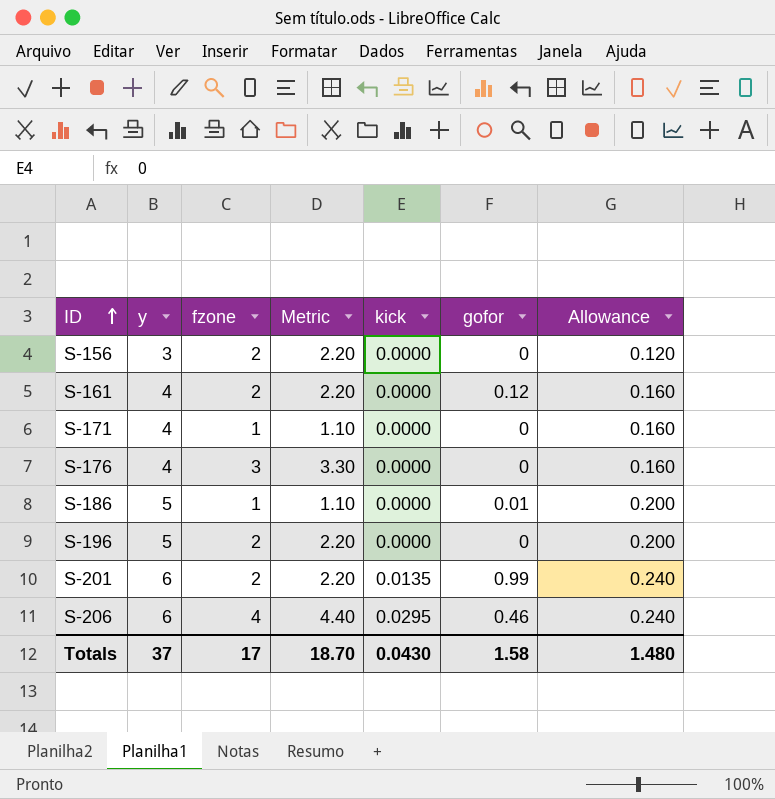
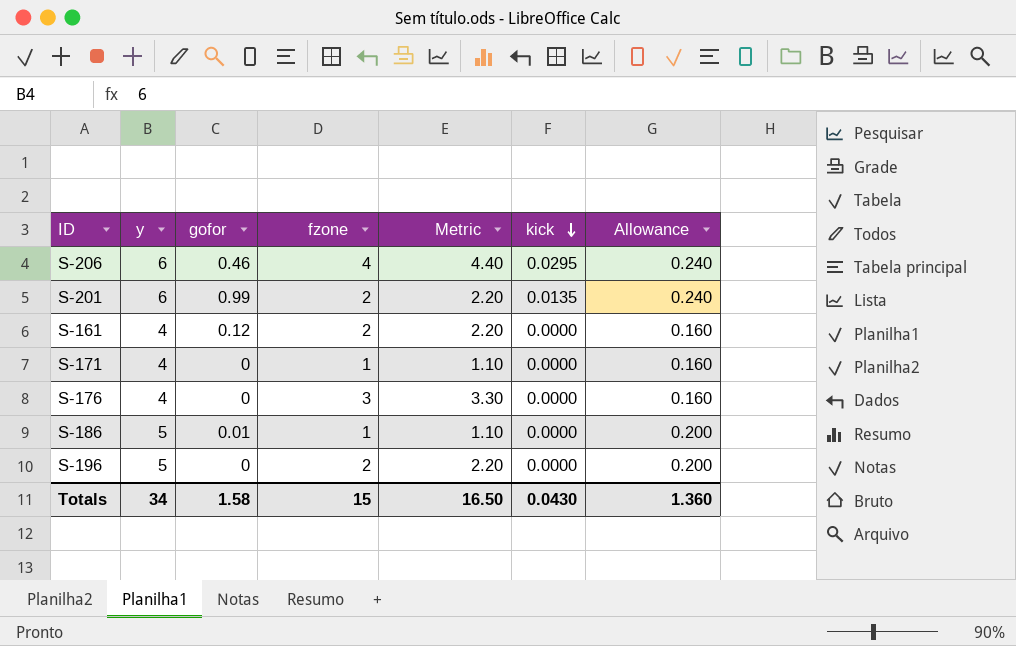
row order: ID ascending -> kick descending
column gofor | position: 6 -> 3
row S-156: 3 | 2 | 2.20 | 0.0000 | 0 | 0.120 -> none
Totals | y: 37 -> 34
Totals | fzone: 17 -> 15
Totals | Metric: 18.70 -> 16.50
Totals | Allowance: 1.480 -> 1.360

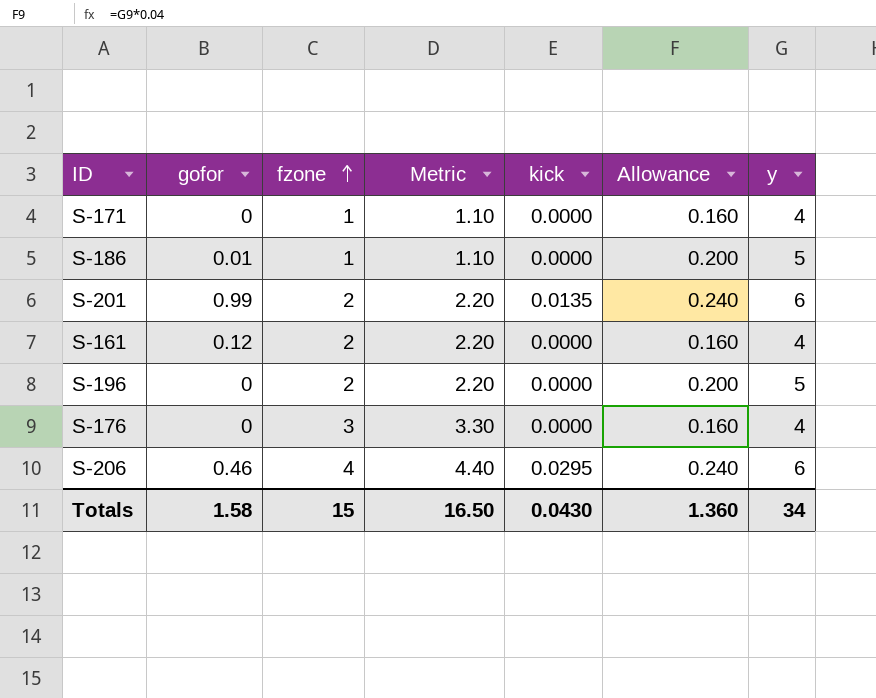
row order: kick descending -> fzone ascending
column y | position: 2 -> 7

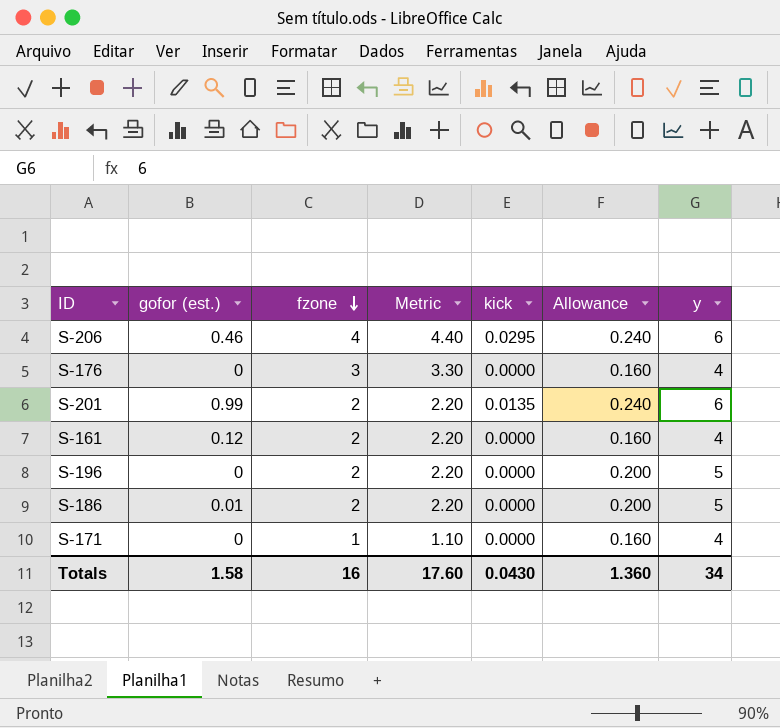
row order: fzone ascending -> fzone descending
column name: gofor -> gofor (est.)
S-186 | fzone: 1 -> 2
S-186 | Metric: 1.10 -> 2.20
Totals | fzone: 15 -> 16
Totals | Metric: 16.50 -> 17.60

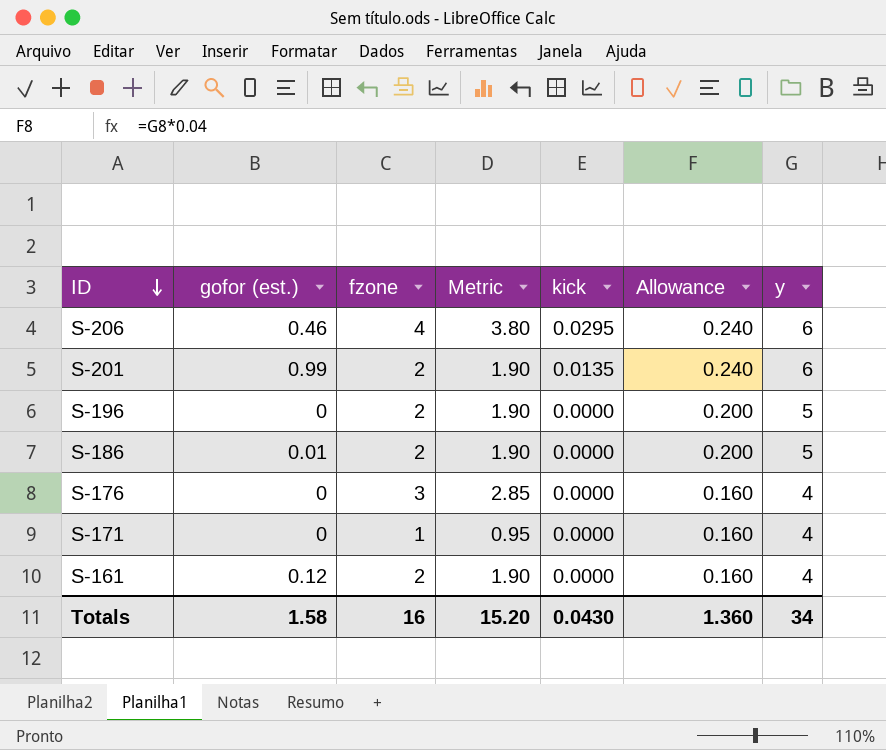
row order: fzone descending -> ID descending
column Metric | formula: [fzone] * 1.1 -> [fzone] * 0.95
Totals | Metric: 17.60 -> 15.20

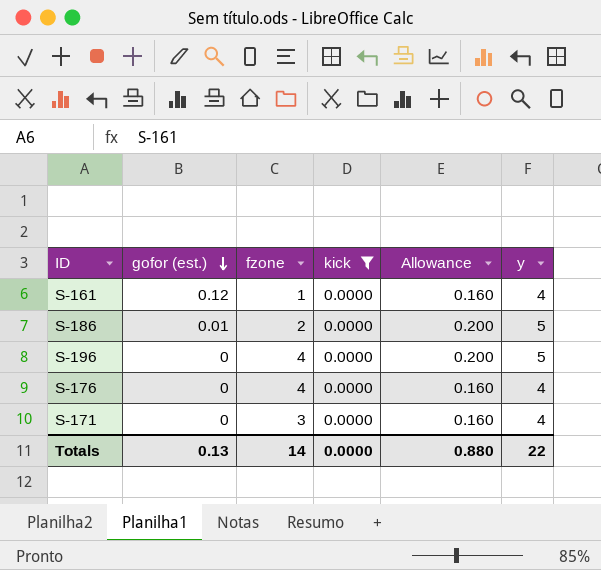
filter: none -> kick = 0.0000
row order: ID descending -> gofor (est.) descending
column Metric | formula: [fzone] * 0.95 -> none
S-161 | fzone: 2 -> 1
S-196 | fzone: 2 -> 4
S-176 | fzone: 3 -> 4
S-171 | fzone: 1 -> 3
Totals | gofor (est.): 1.58 -> 0.13
Totals | fzone: 16 -> 14
Totals | kick: 0.0430 -> 0.0000
Totals | Allowance: 1.360 -> 0.880
Totals | y: 34 -> 22

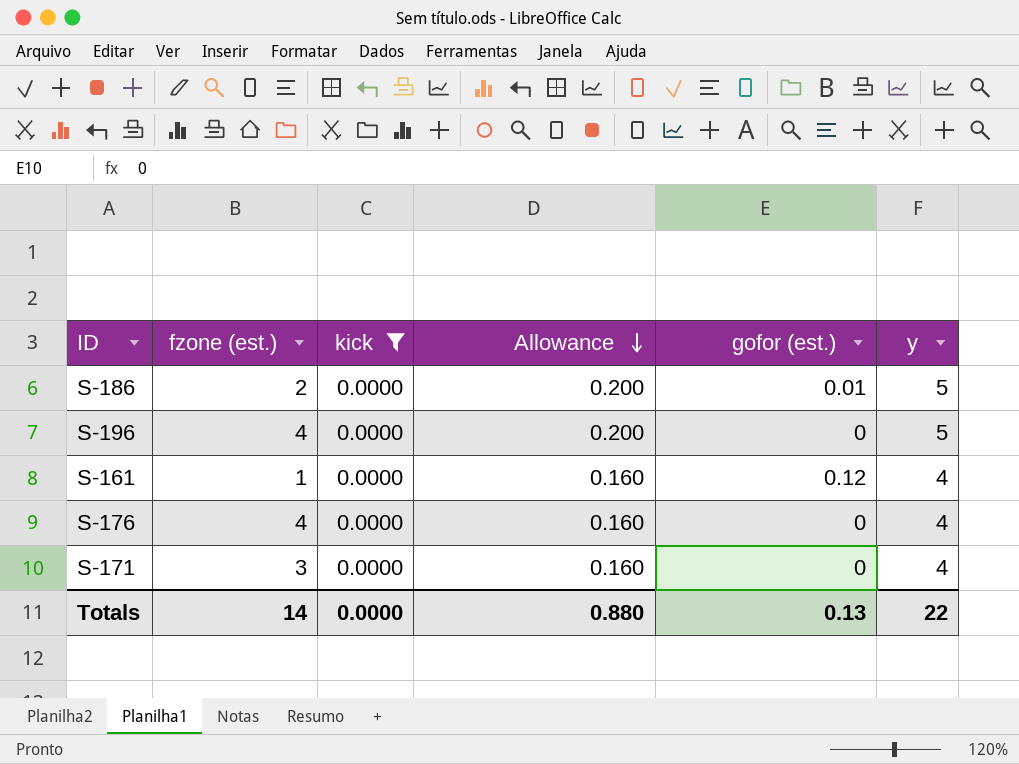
row order: gofor (est.) descending -> Allowance descending
column name: fzone -> fzone (est.)
column gofor (est.) | position: 2 -> 5

